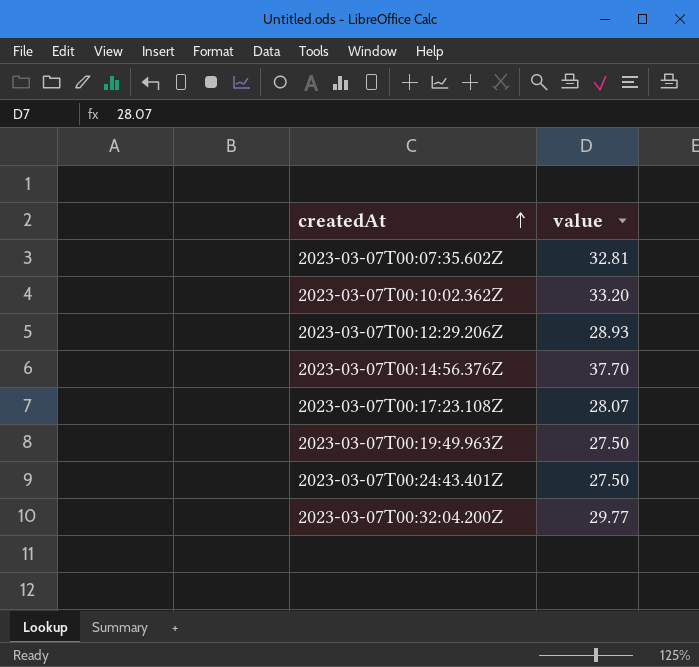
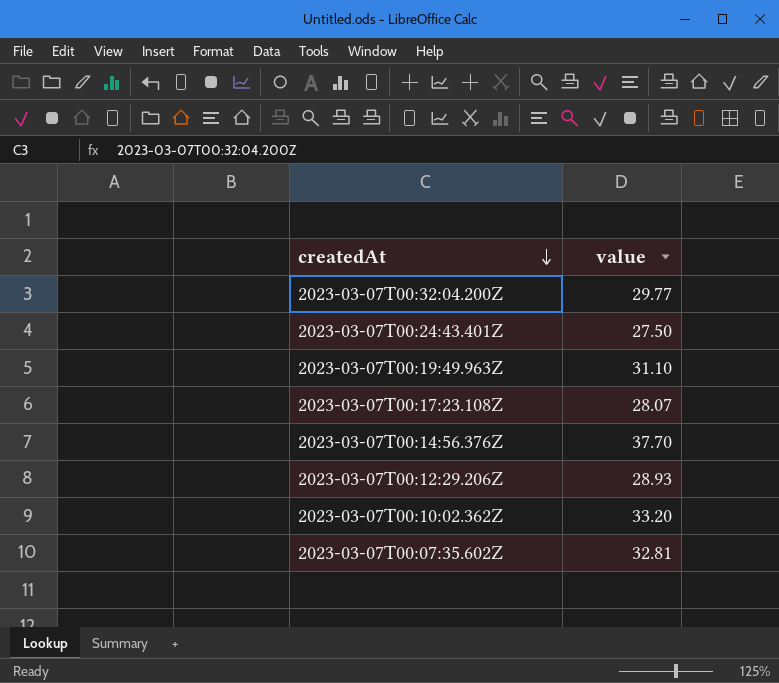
row order: createdAt ascending -> createdAt descending
2023-03-07T00:19:49.963Z | value: 27.50 -> 31.10

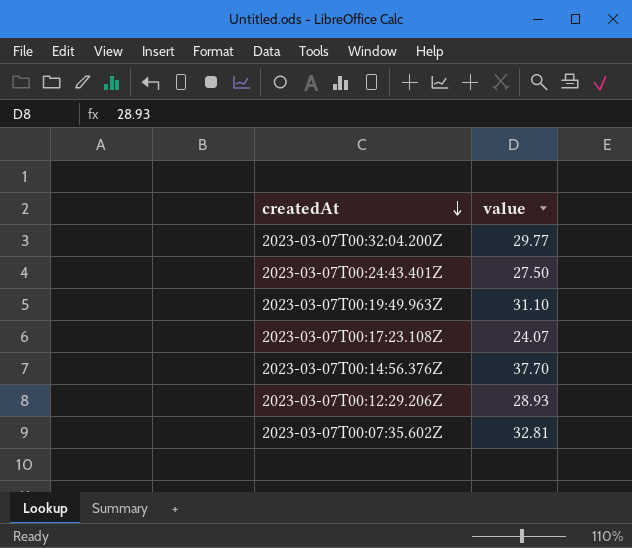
row 2023-03-07T00:10:02.362Z: 33.20 -> none
2023-03-07T00:17:23.108Z | value: 28.07 -> 24.07

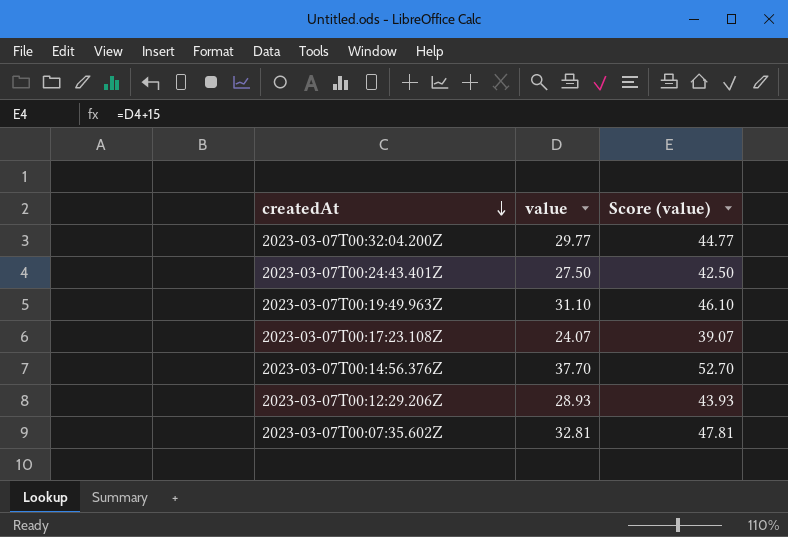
column Score (value) | formula: none -> [value] + 15

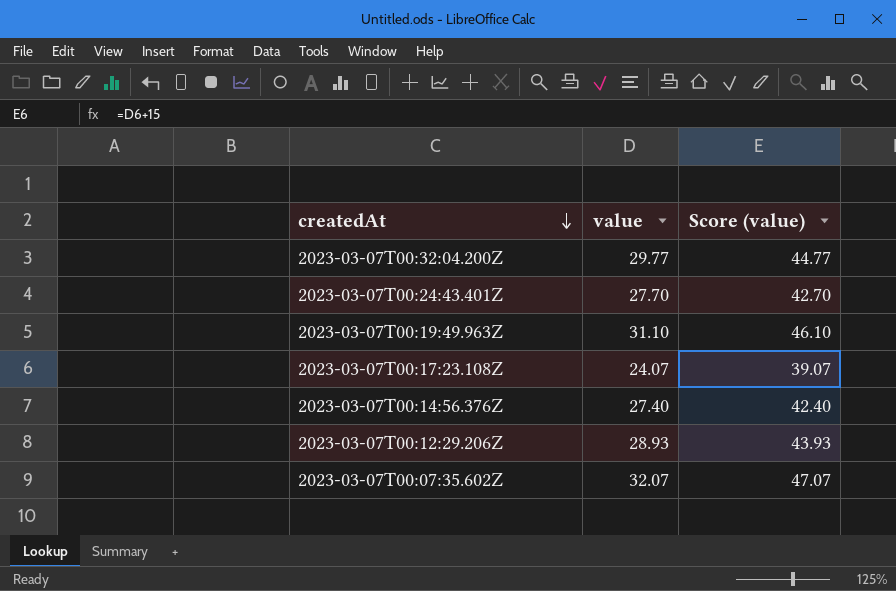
2023-03-07T00:24:43.401Z | value: 27.50 -> 27.70
2023-03-07T00:24:43.401Z | Score (value): 42.50 -> 42.70
2023-03-07T00:14:56.376Z | value: 37.70 -> 27.40
2023-03-07T00:14:56.376Z | Score (value): 52.70 -> 42.40
2023-03-07T00:07:35.602Z | value: 32.81 -> 32.07
2023-03-07T00:07:35.602Z | Score (value): 47.81 -> 47.07

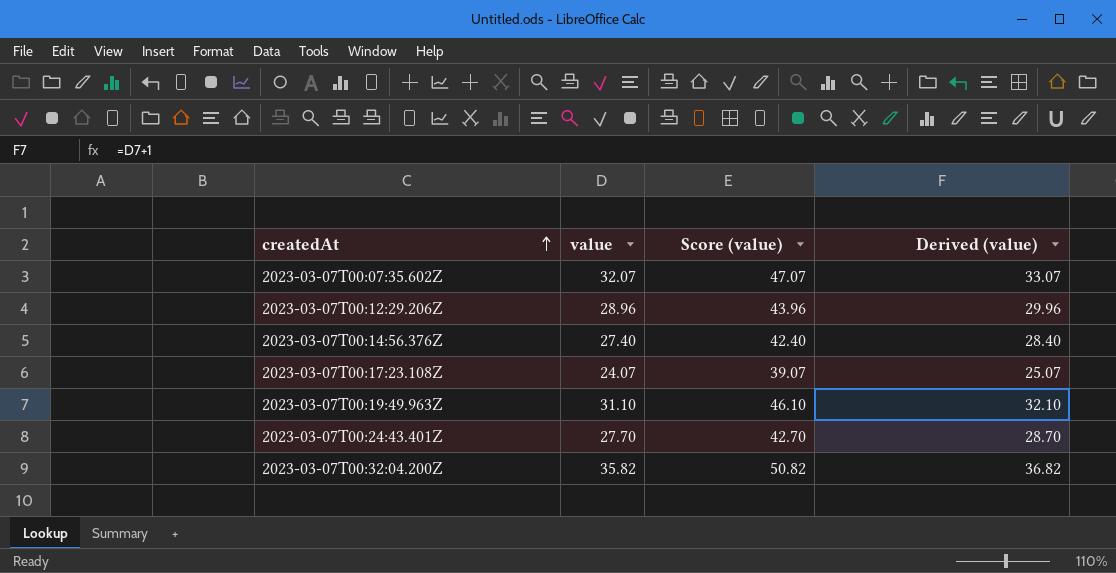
row order: createdAt descending -> createdAt ascending
column Derived (value) | formula: none -> [value] + 1
2023-03-07T00:12:29.206Z | value: 28.93 -> 28.96
2023-03-07T00:12:29.206Z | Score (value): 43.93 -> 43.96
2023-03-07T00:32:04.200Z | value: 29.77 -> 35.82
2023-03-07T00:32:04.200Z | Score (value): 44.77 -> 50.82

